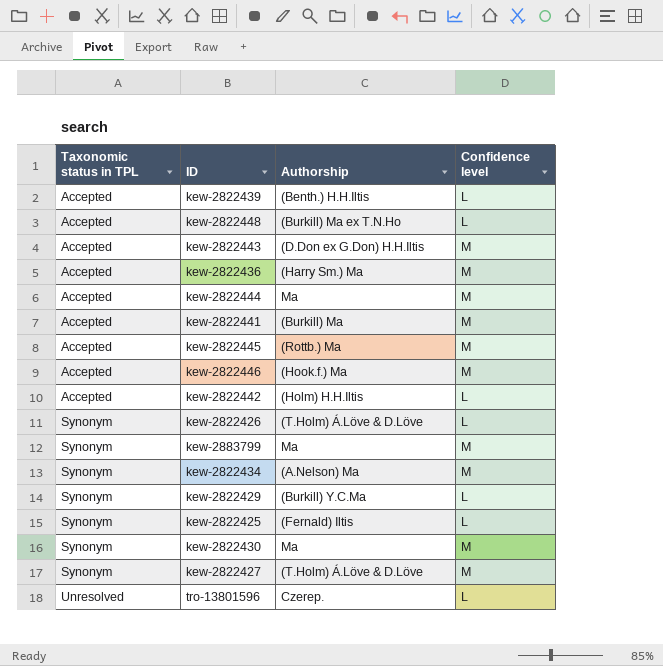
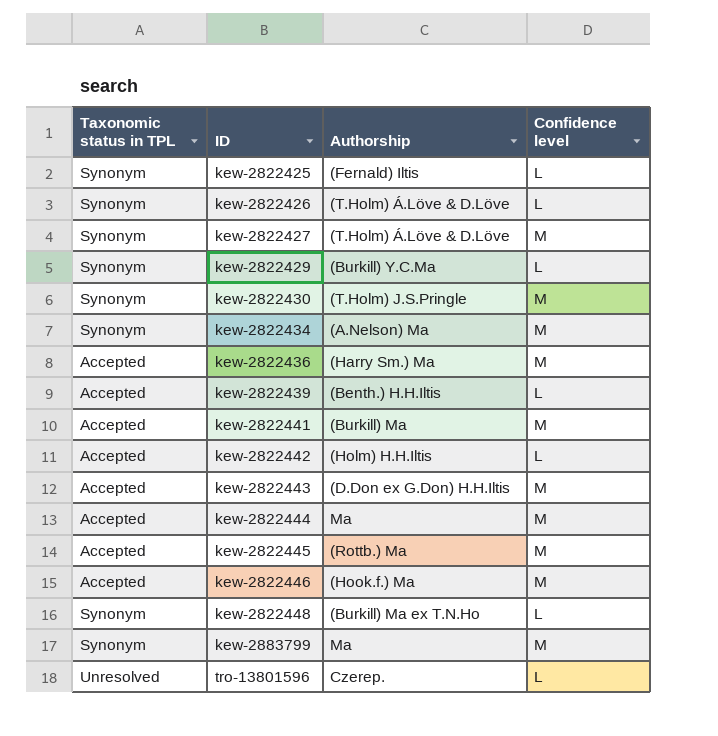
row order: Taxonomic status in TPL ascending -> ID ascending
kew-2822430 | Authorship: Ma -> (T.Holm) J.S.Pringle
kew-2822448 | Taxonomic status in TPL: Accepted -> Synonym

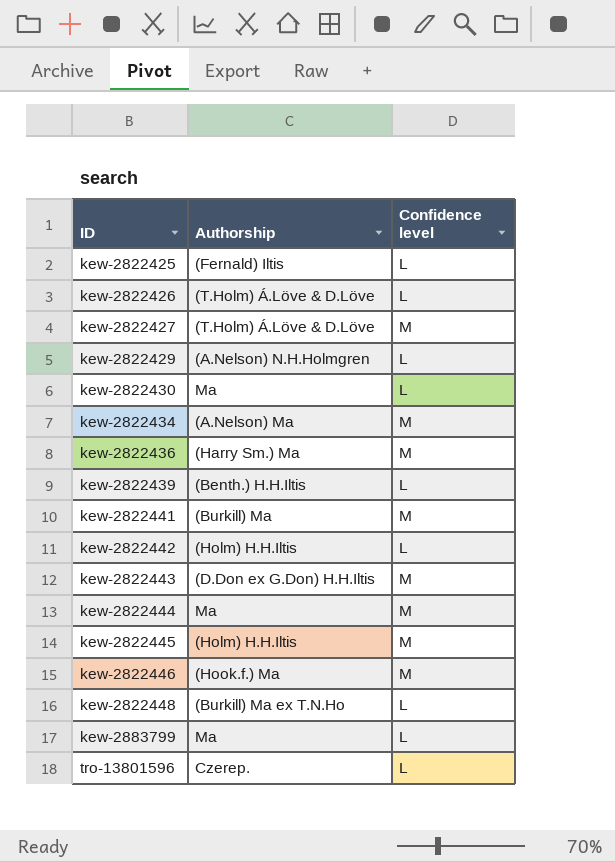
column Taxonomic status in TPL | position: 1 -> none
kew-2822429 | Authorship: (Burkill) Y.C.Ma -> (A.Nelson) N.H.Holmgren
kew-2822430 | Authorship: (T.Holm) J.S.Pringle -> Ma
kew-2822430 | Confidence level: M -> L
kew-2822445 | Authorship: (Rottb.) Ma -> (Holm) H.H.Iltis
kew-2883799 | Confidence level: M -> L

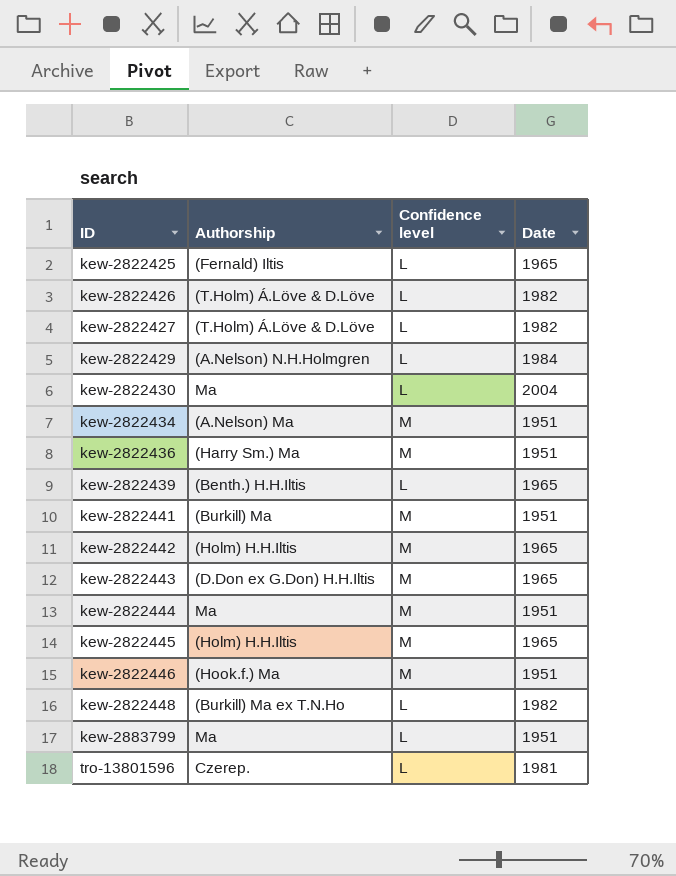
column Date | position: none -> 4
kew-2822427 | Confidence level: M -> L
kew-2822442 | Confidence level: L -> M

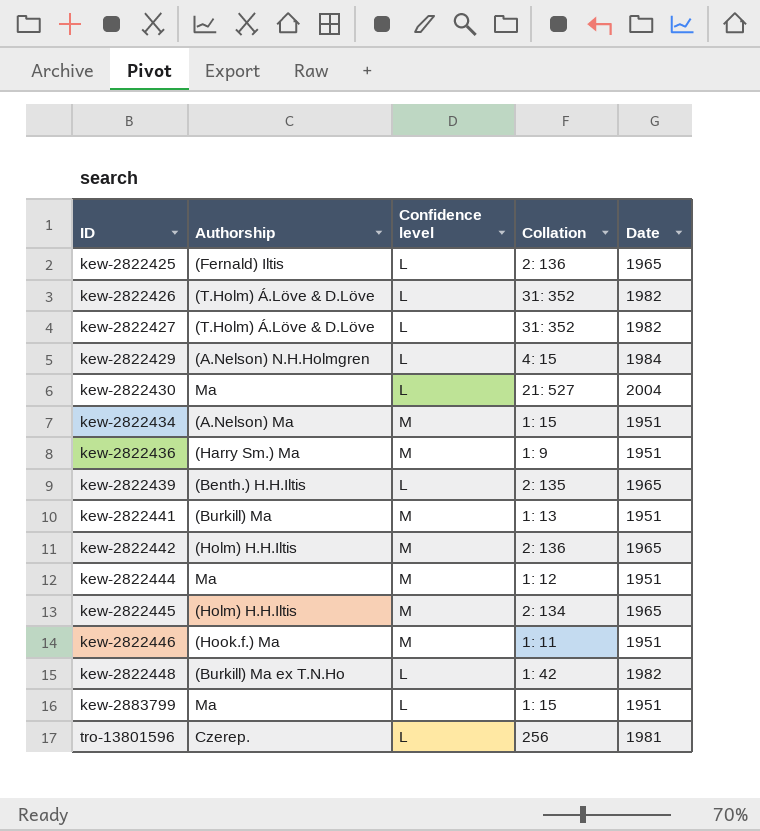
column Collation | position: none -> 4
row kew-2822443: (D.Don ex G.Don) H.H.Iltis | M | 1965 -> none

